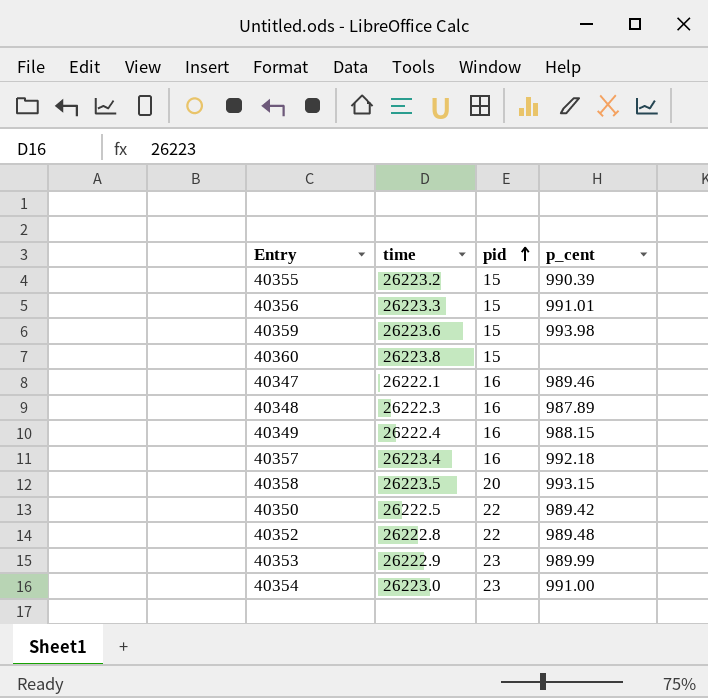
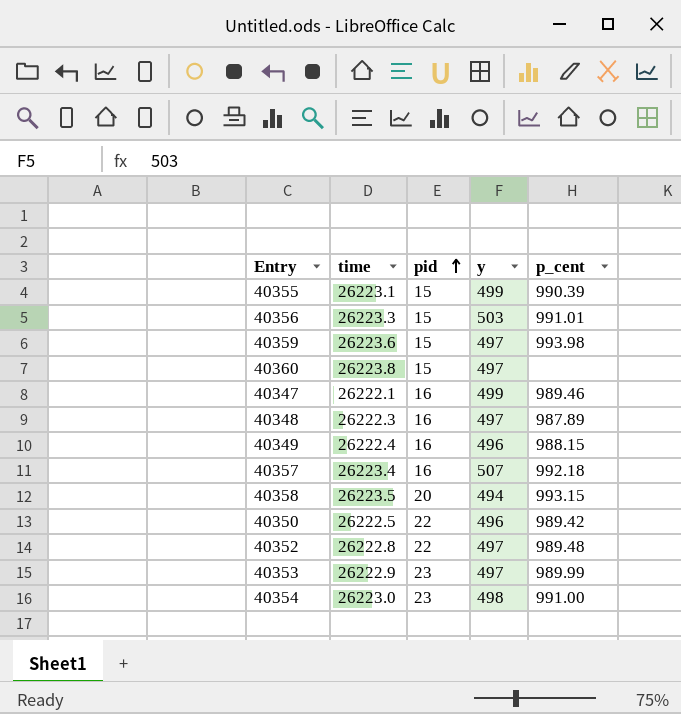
column y | position: none -> 4
40355 | time: 26223.2 -> 26223.1

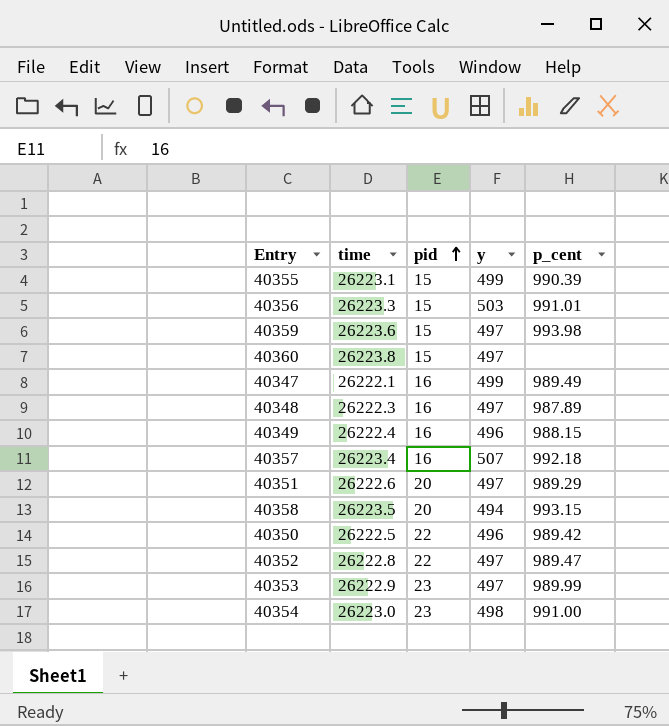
40347 | p_cent: 989.46 -> 989.49
row 40351: none -> 26222.6 | 20 | 497 | 989.29
40352 | p_cent: 989.48 -> 989.47

